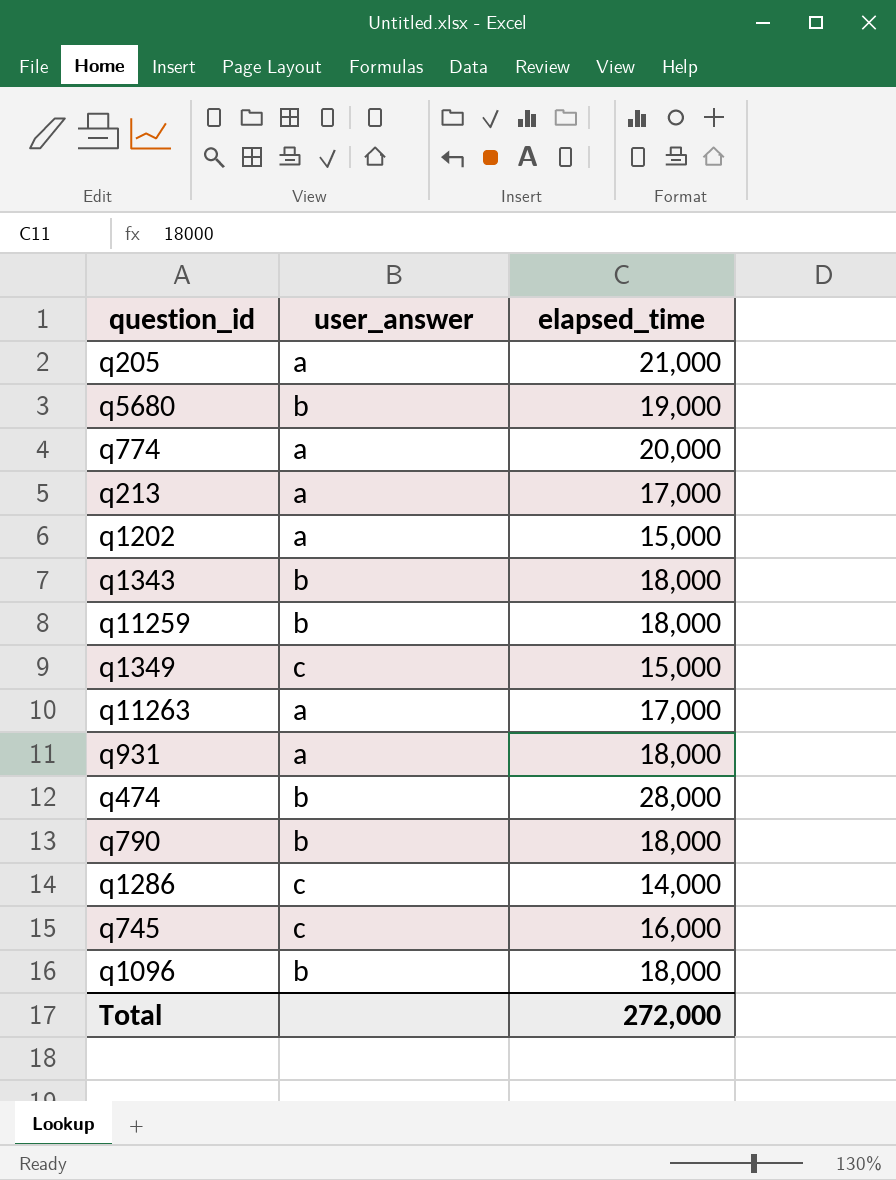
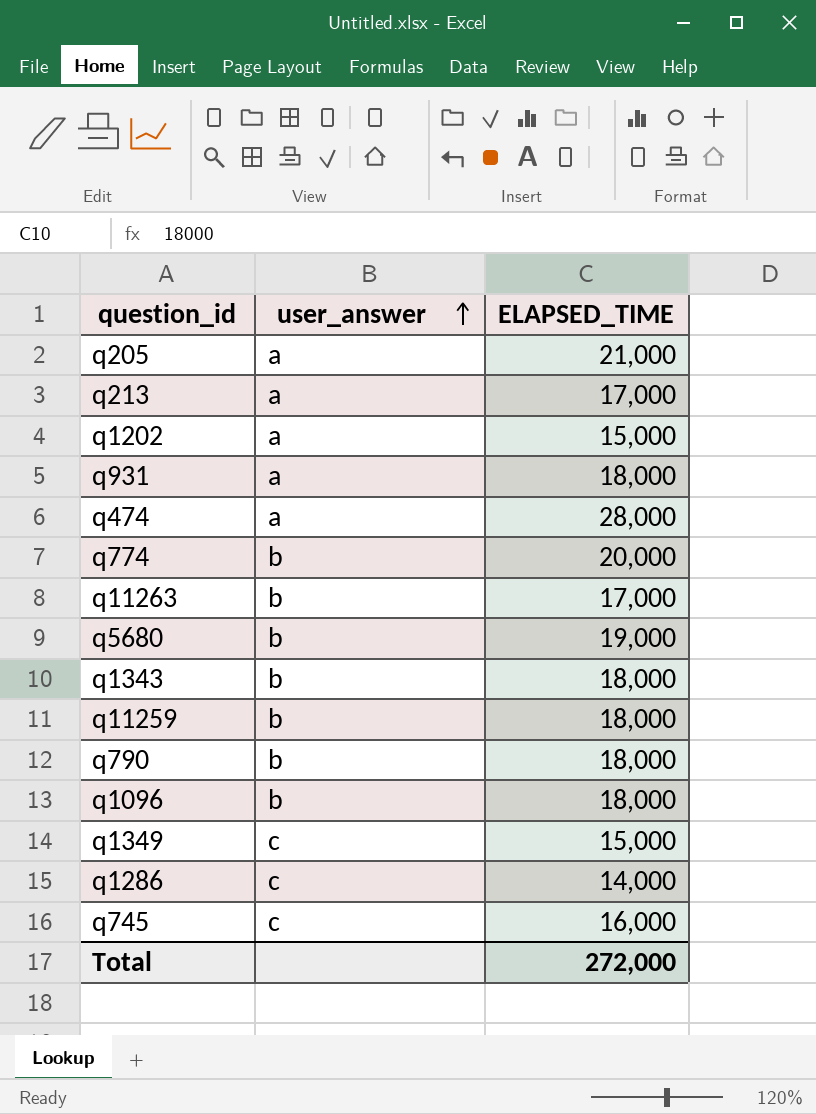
row order: none -> user_answer ascending
column name: elapsed_time -> ELAPSED_TIME
q474 | user_answer: b -> a
q774 | user_answer: a -> b
q11263 | user_answer: a -> b

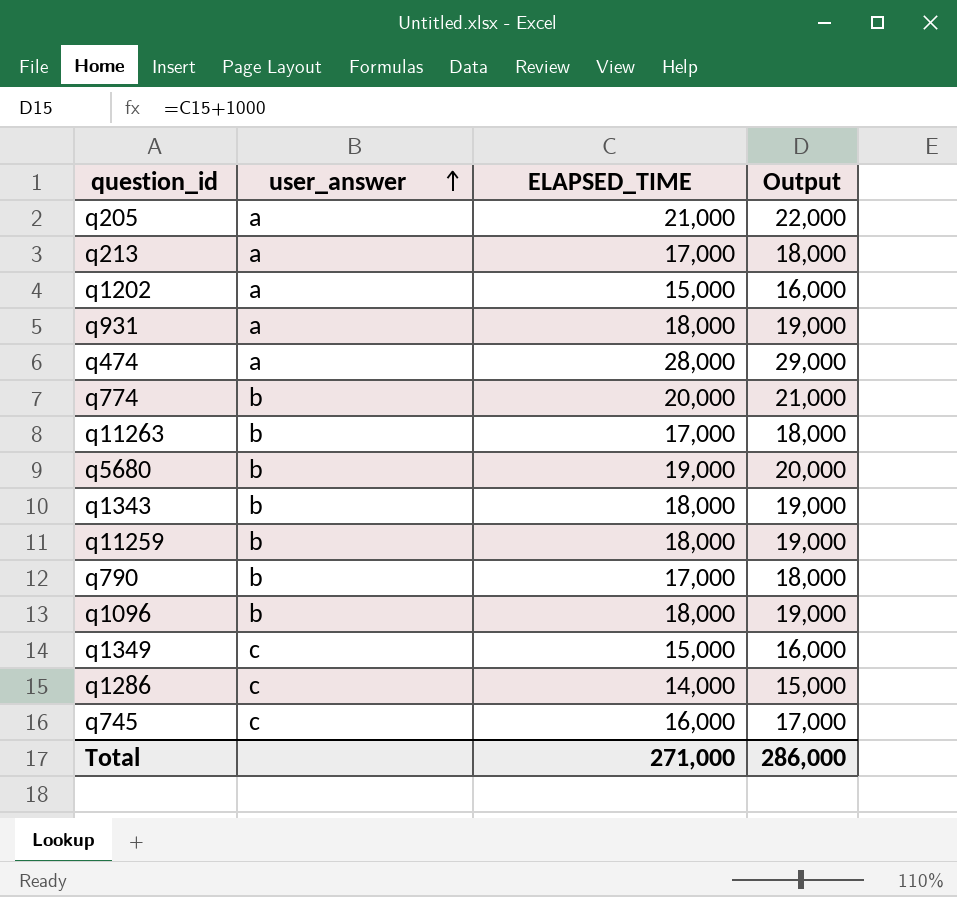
column Output | formula: none -> [ELAPSED_TIME] + 1000
q790 | ELAPSED_TIME: 18,000 -> 17,000
Total | ELAPSED_TIME: 272,000 -> 271,000

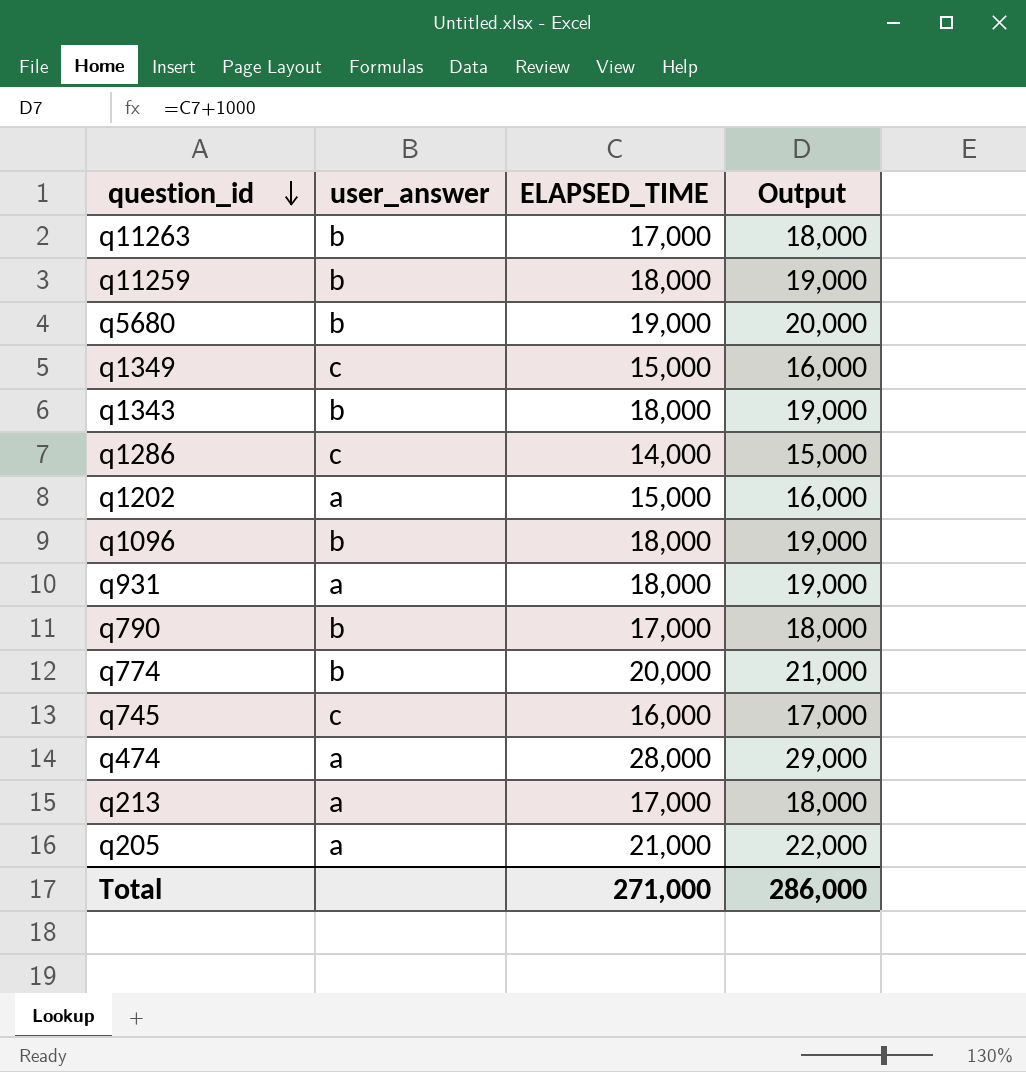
row order: user_answer ascending -> question_id descending

